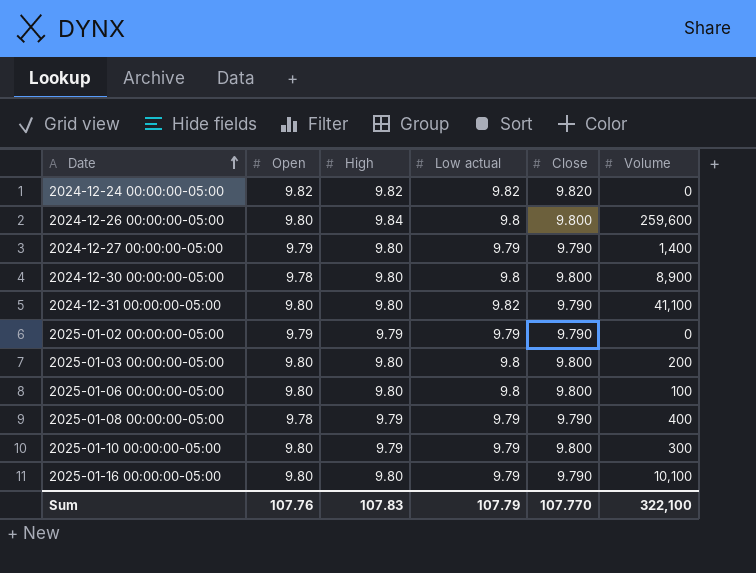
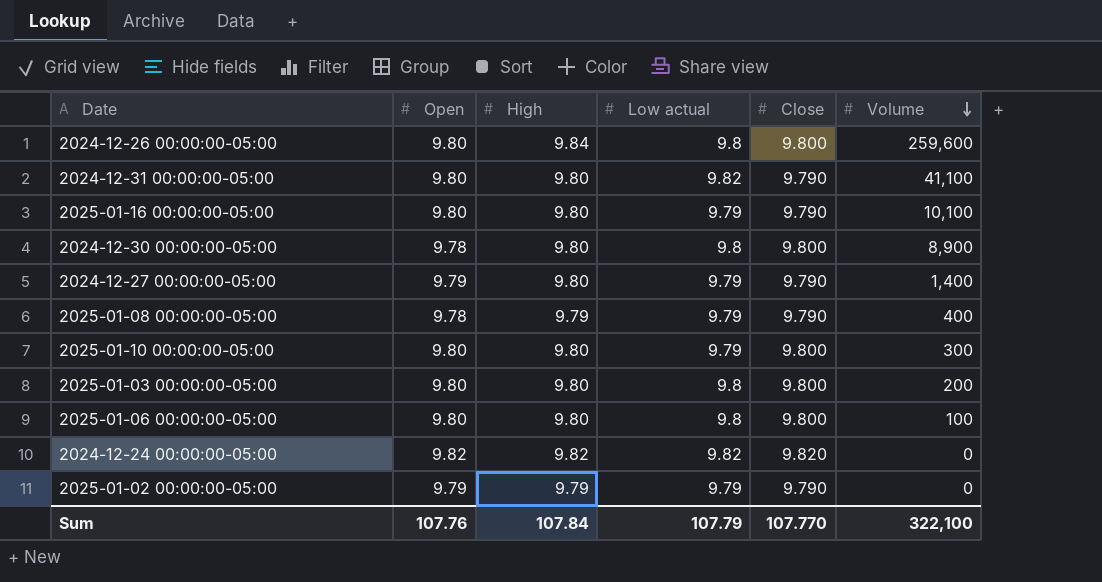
row order: Date ascending -> Volume descending
2025-01-10 00:00:00-05:00 | High: 9.79 -> 9.80
Sum | High: 107.83 -> 107.84

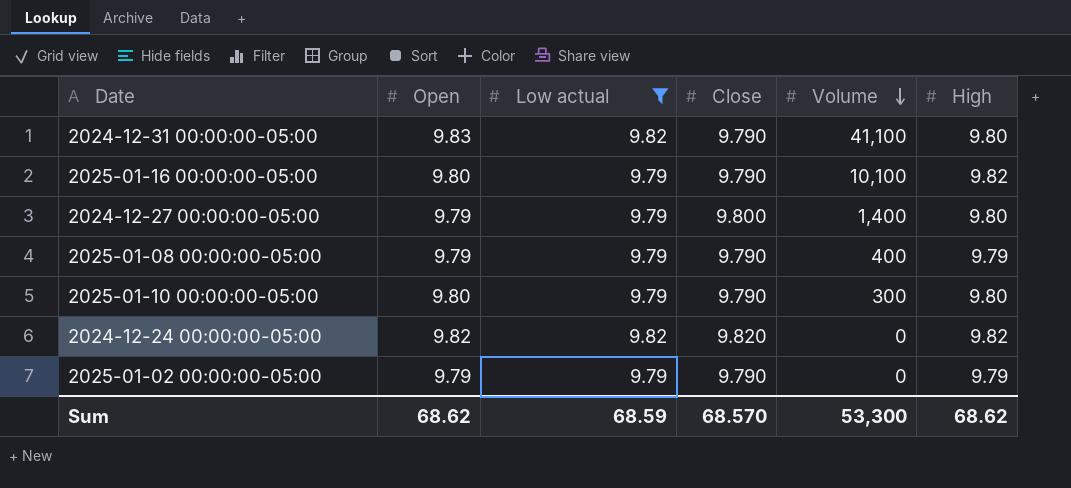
filter: none -> Low actual != 9.8
column High | position: 3 -> 6
2024-12-31 00:00:00-05:00 | Open: 9.80 -> 9.83
2025-01-16 00:00:00-05:00 | High: 9.80 -> 9.82
2024-12-27 00:00:00-05:00 | Close: 9.790 -> 9.800
2025-01-08 00:00:00-05:00 | Open: 9.78 -> 9.79
2025-01-10 00:00:00-05:00 | Close: 9.800 -> 9.790
Sum | Open: 107.76 -> 68.62
Sum | Low actual: 107.79 -> 68.59
Sum | Close: 107.770 -> 68.570
Sum | Volume: 322,100 -> 53,300
Sum | High: 107.84 -> 68.62

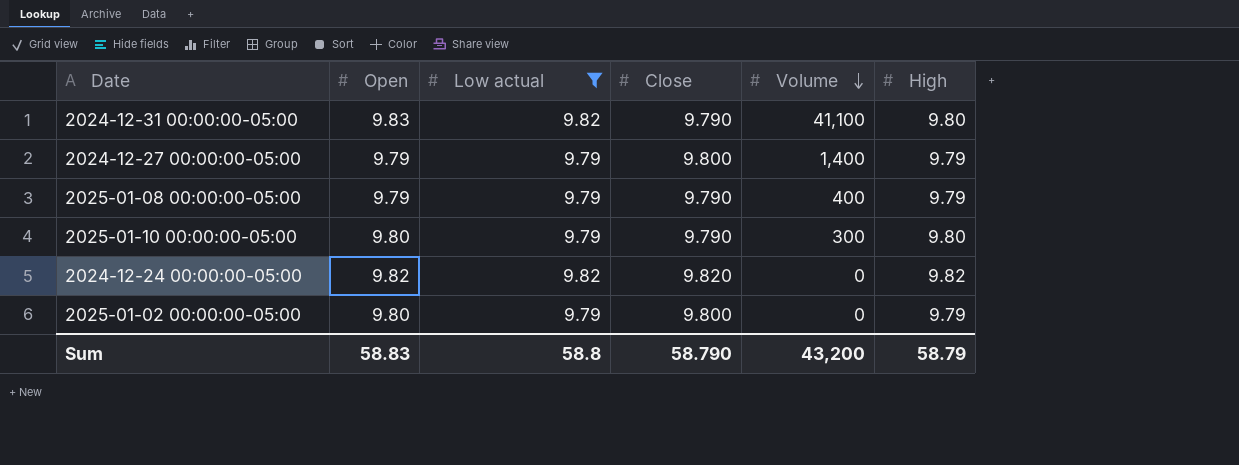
row 2025-01-16 00:00:00-05:00: 9.80 | 9.79 | 9.790 | 10,100 | 9.82 -> none
2024-12-27 00:00:00-05:00 | High: 9.80 -> 9.79
2025-01-02 00:00:00-05:00 | Open: 9.79 -> 9.80
2025-01-02 00:00:00-05:00 | Close: 9.790 -> 9.800
Sum | Open: 68.62 -> 58.83
Sum | Low actual: 68.59 -> 58.8
Sum | Close: 68.570 -> 58.790
Sum | Volume: 53,300 -> 43,200
Sum | High: 68.62 -> 58.79

